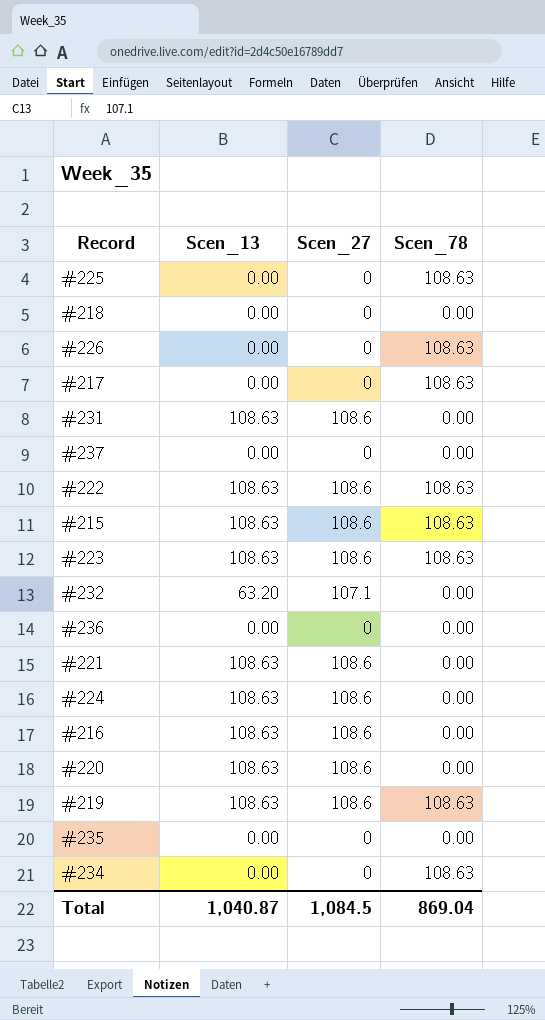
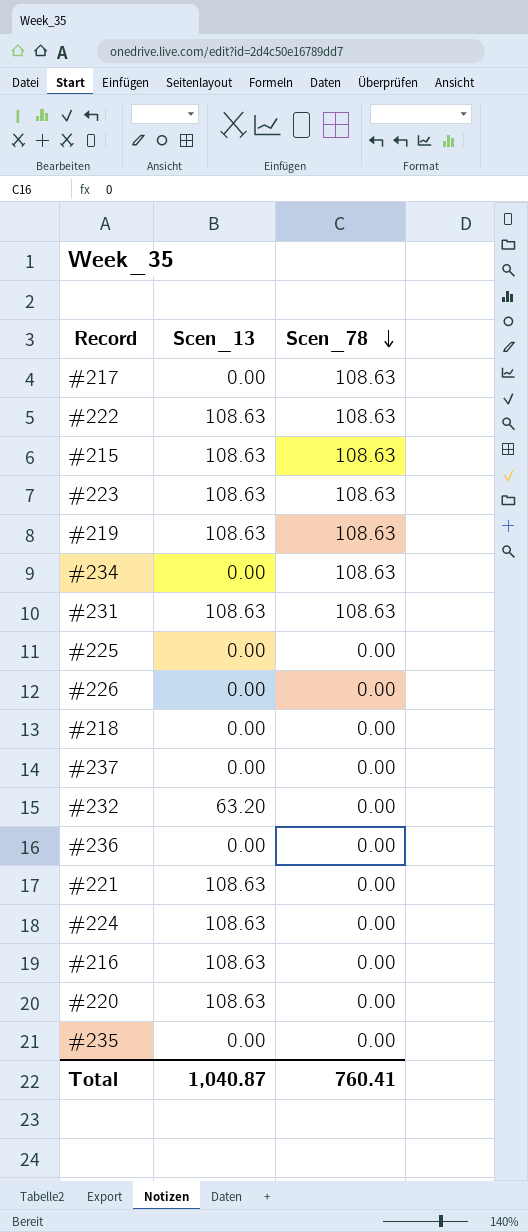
row order: none -> Scen_78 descending
column Scen_27 | position: 3 -> none
#231 | Scen_78: 0.00 -> 108.63
#225 | Scen_78: 108.63 -> 0.00
#226 | Scen_78: 108.63 -> 0.00
Total | Scen_78: 869.04 -> 760.41

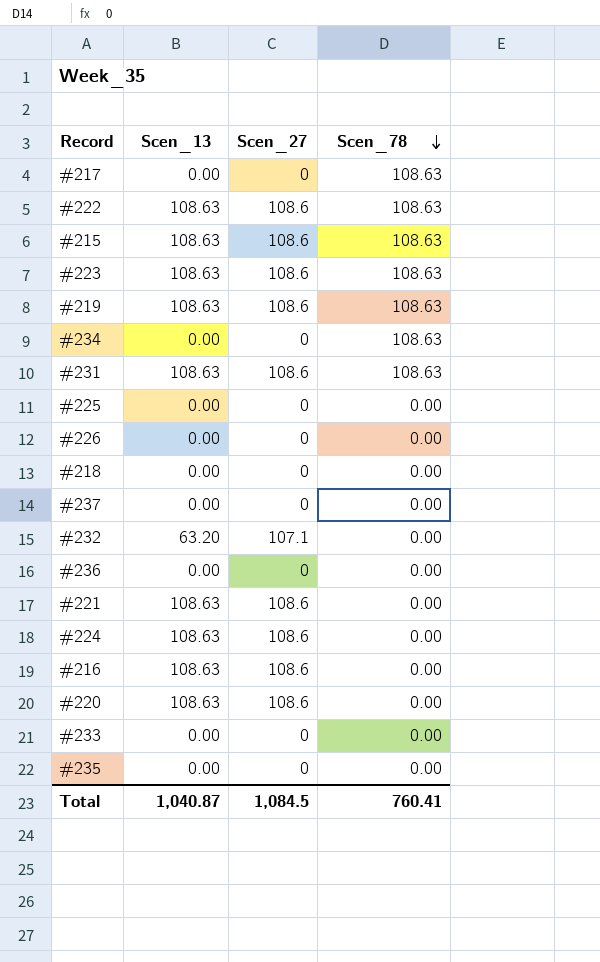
column Scen_27 | position: none -> 3
row #233: none -> 0.00 | 0 | 0.00

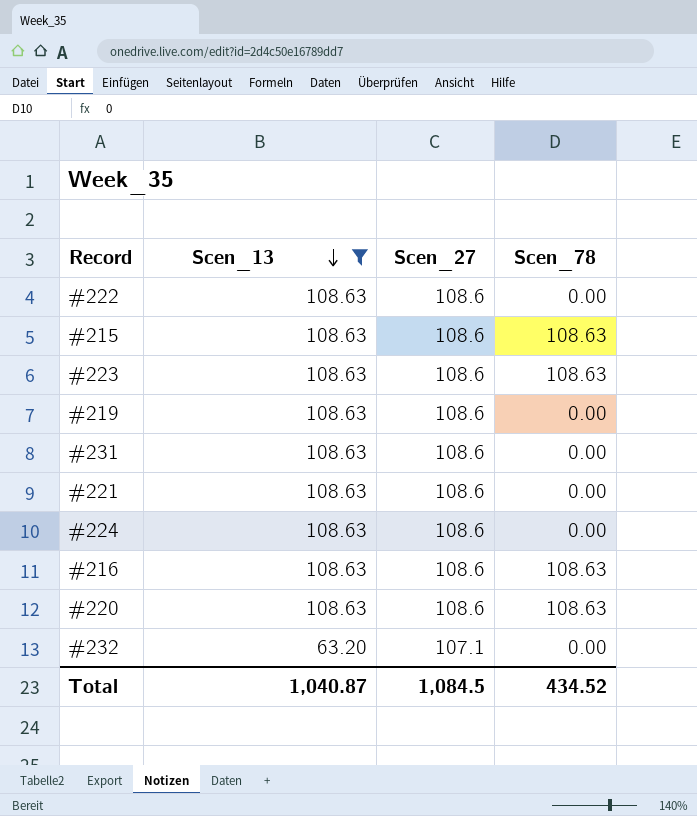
filter: none -> Scen_13 != 0.00
row order: Scen_78 descending -> Scen_13 descending
#222 | Scen_78: 108.63 -> 0.00
#219 | Scen_78: 108.63 -> 0.00
#231 | Scen_78: 108.63 -> 0.00
#216 | Scen_78: 0.00 -> 108.63
#220 | Scen_78: 0.00 -> 108.63
Total | Scen_78: 760.41 -> 434.52

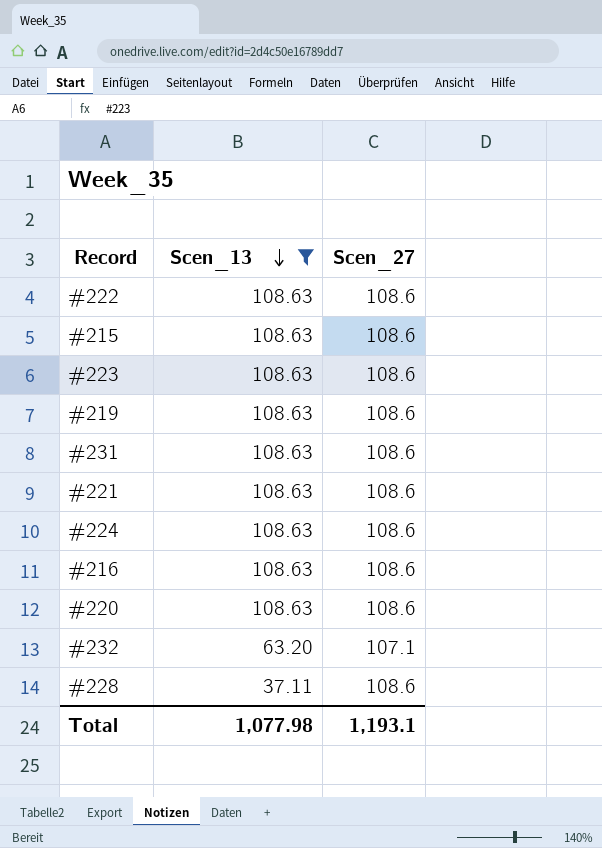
column Scen_78 | position: 4 -> none
row #228: none -> 37.11 | 108.6
Total | Scen_13: 1,040.87 -> 1,077.98
Total | Scen_27: 1,084.5 -> 1,193.1

